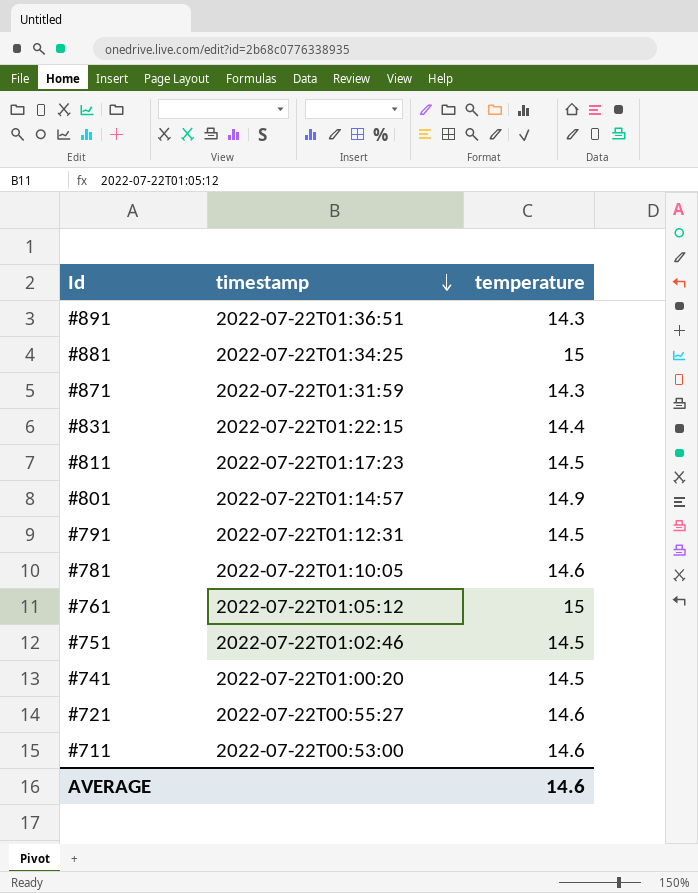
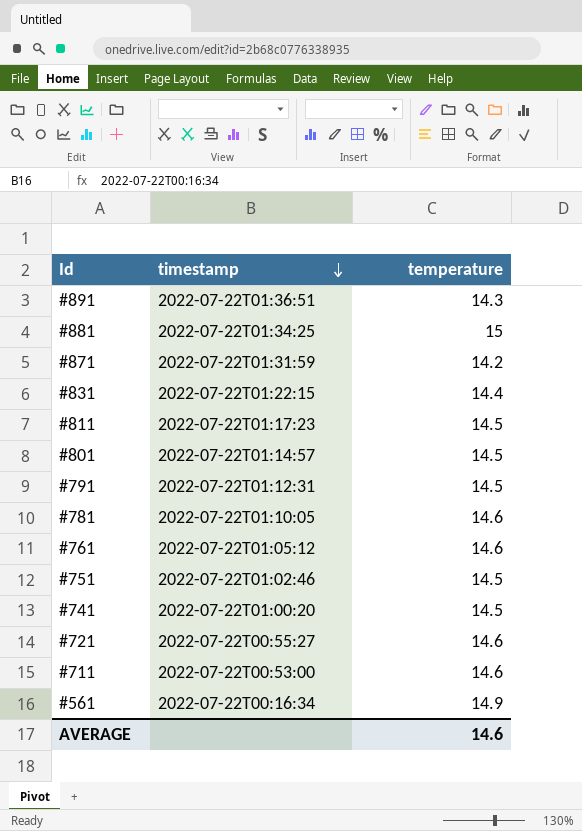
#871 | temperature: 14.3 -> 14.2
#801 | temperature: 14.9 -> 14.5
#761 | temperature: 15 -> 14.6
row #561: none -> 2022-07-22T00:16:34 | 14.9

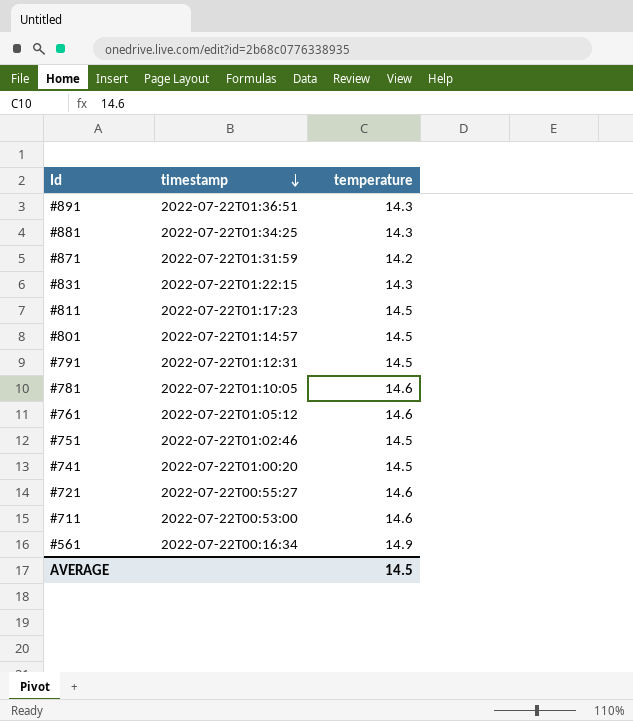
#881 | temperature: 15 -> 14.3
#831 | temperature: 14.4 -> 14.3
AVERAGE | temperature: 14.6 -> 14.5

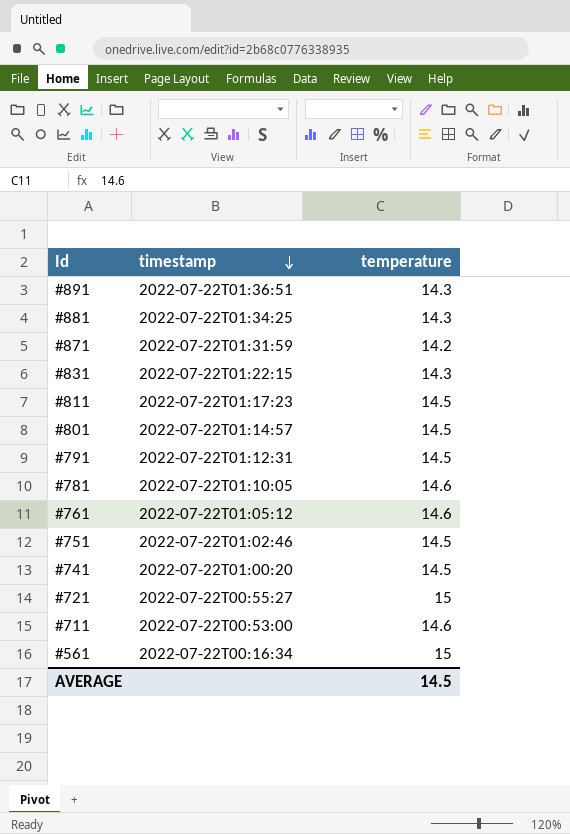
#721 | temperature: 14.6 -> 15
#561 | temperature: 14.9 -> 15

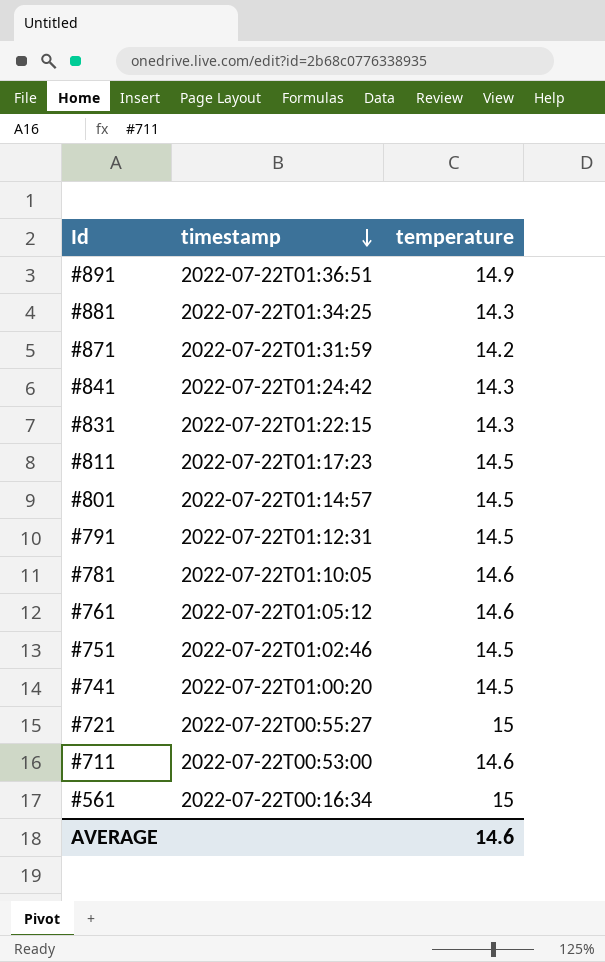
#891 | temperature: 14.3 -> 14.9
row #841: none -> 2022-07-22T01:24:42 | 14.3
AVERAGE | temperature: 14.5 -> 14.6

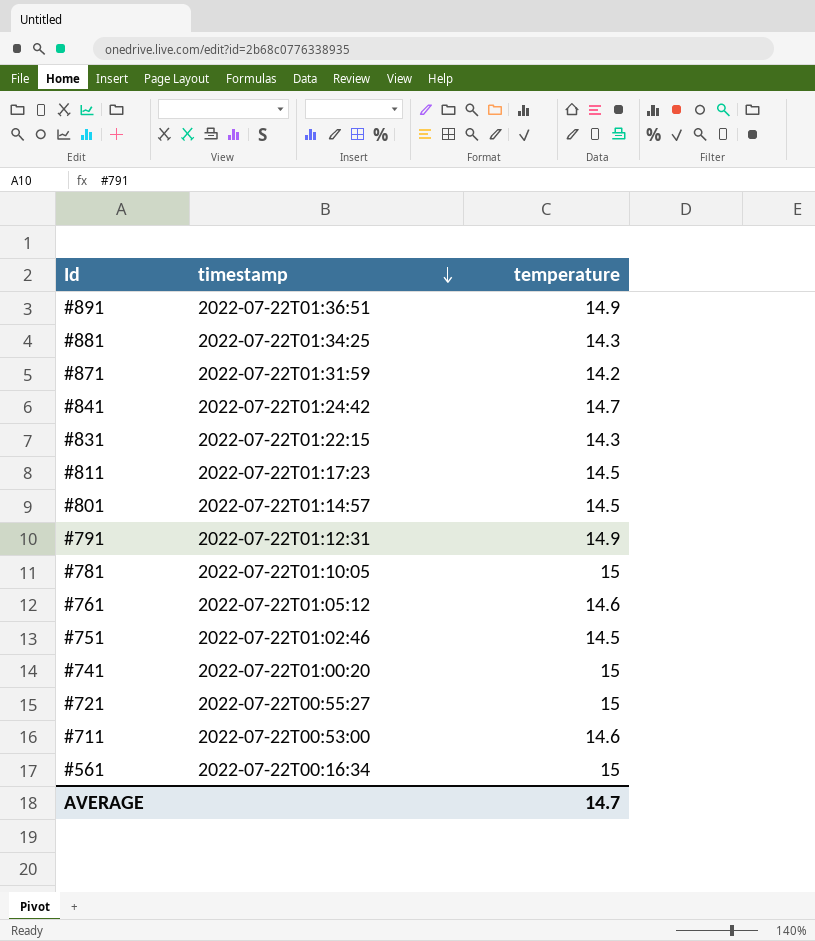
#841 | temperature: 14.3 -> 14.7
#791 | temperature: 14.5 -> 14.9
#781 | temperature: 14.6 -> 15
#741 | temperature: 14.5 -> 15
AVERAGE | temperature: 14.6 -> 14.7

